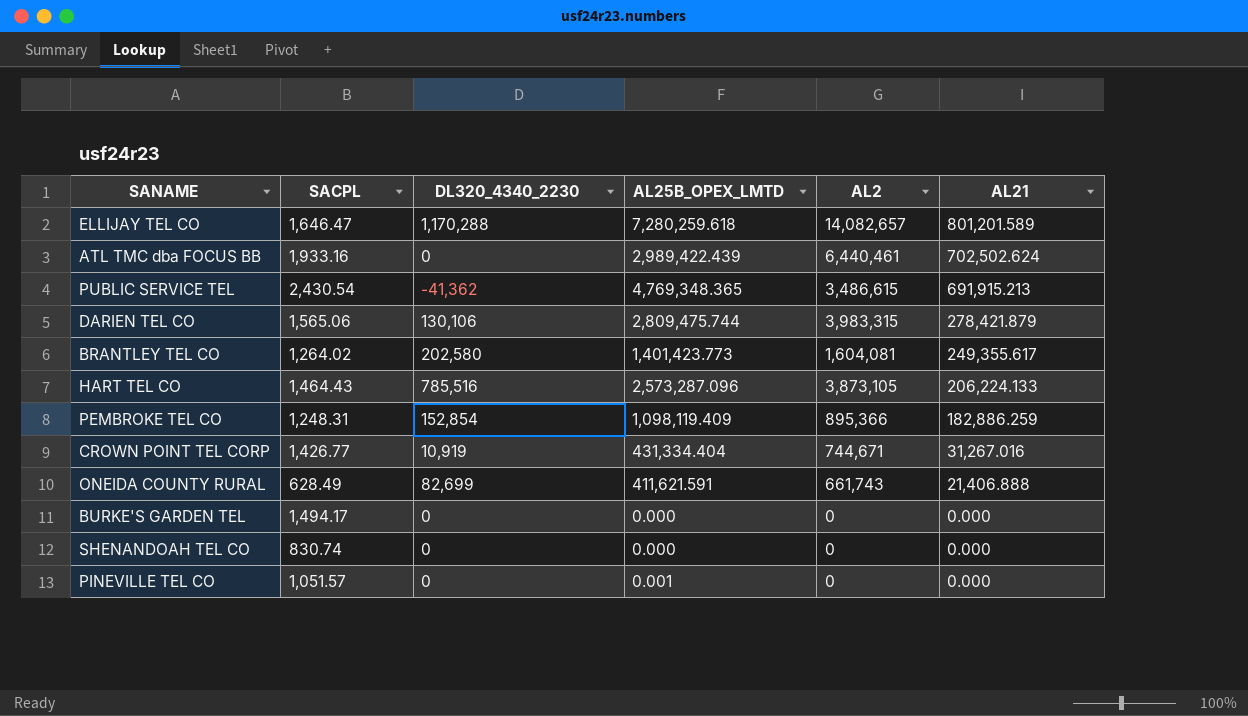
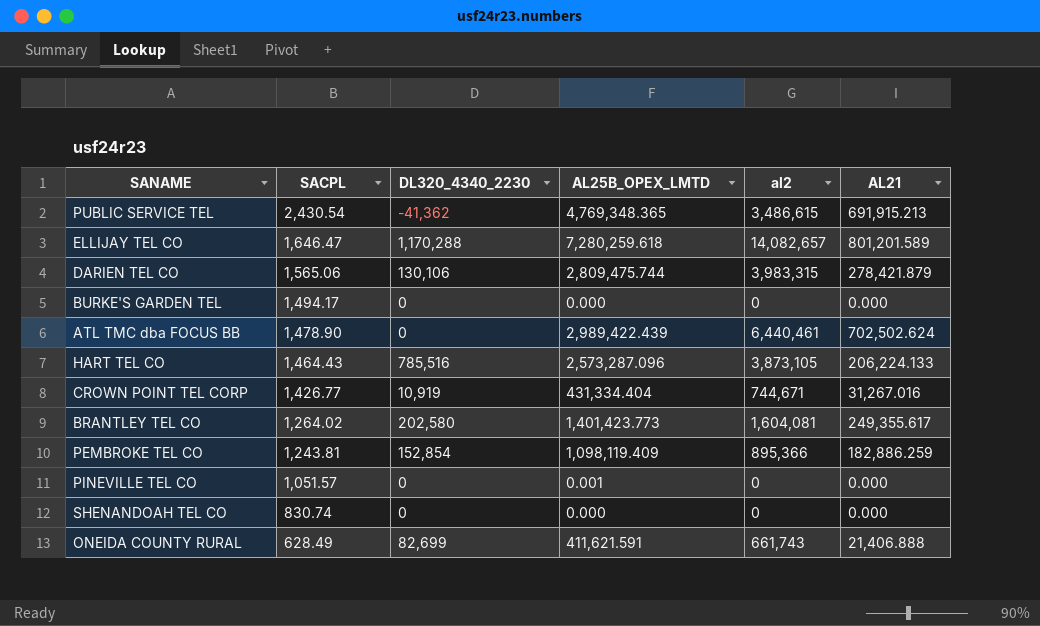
row order: AL21 descending -> SACPL descending
column name: AL2 -> al2
ATL TMC dba FOCUS BB | SACPL: 1,933.16 -> 1,478.90
PEMBROKE TEL CO | SACPL: 1,248.31 -> 1,243.81

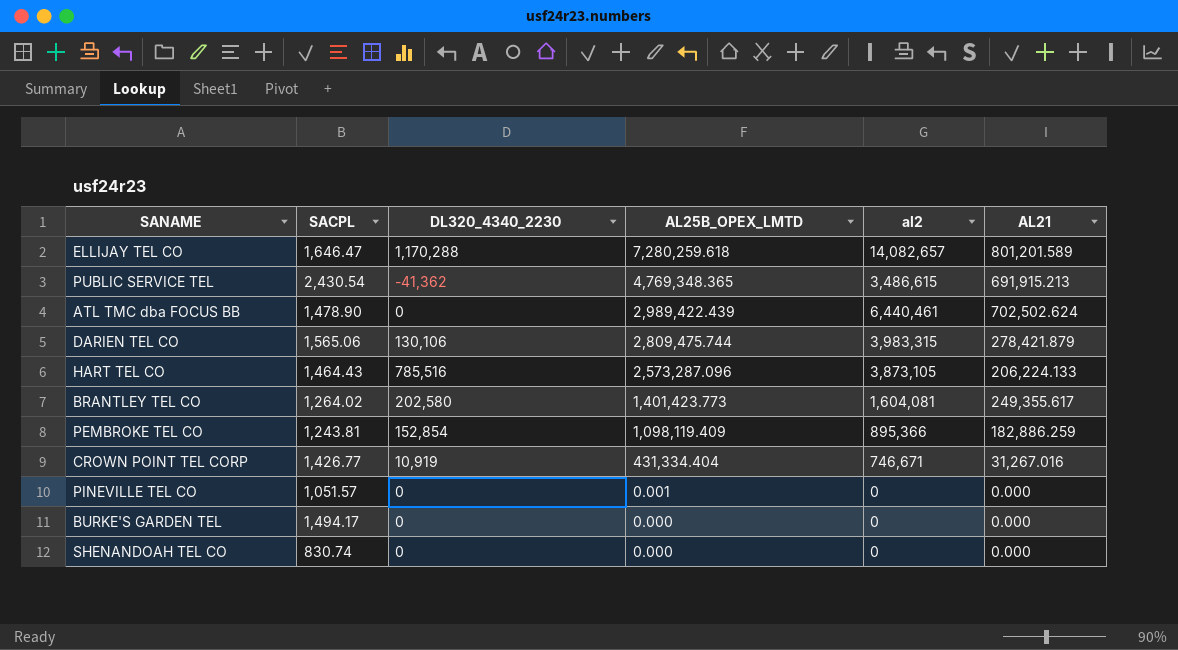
row order: SACPL descending -> AL25B_OPEX_LMTD descending
row ONEIDA COUNTY RURAL: 628.49 | 82,699 | 411,621.591 | 661,743 | 21,406.888 -> none
CROWN POINT TEL CORP | al2: 744,671 -> 746,671

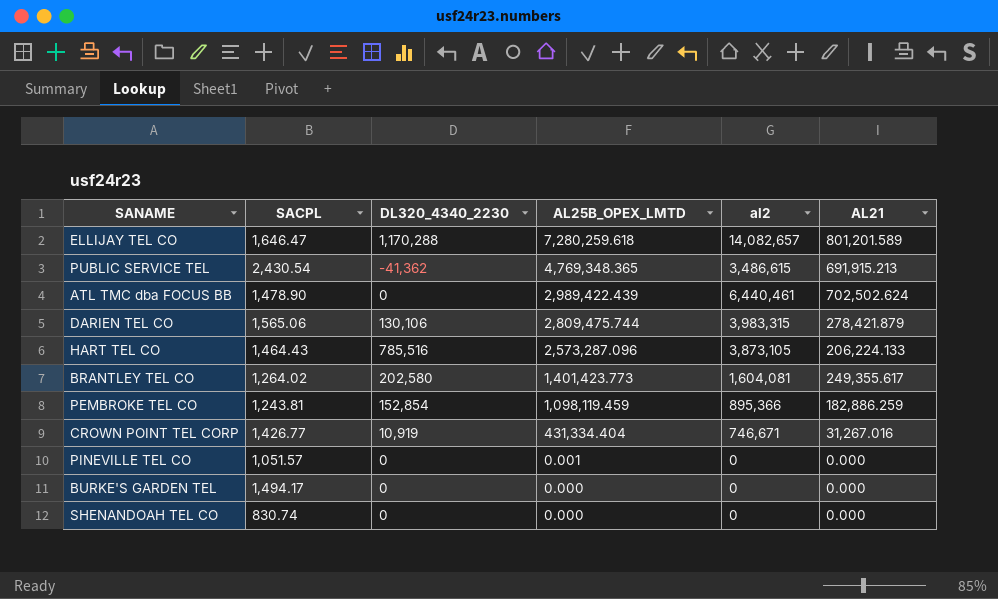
PEMBROKE TEL CO | AL25B_OPEX_LMTD: 1,098,119.409 -> 1,098,119.459

